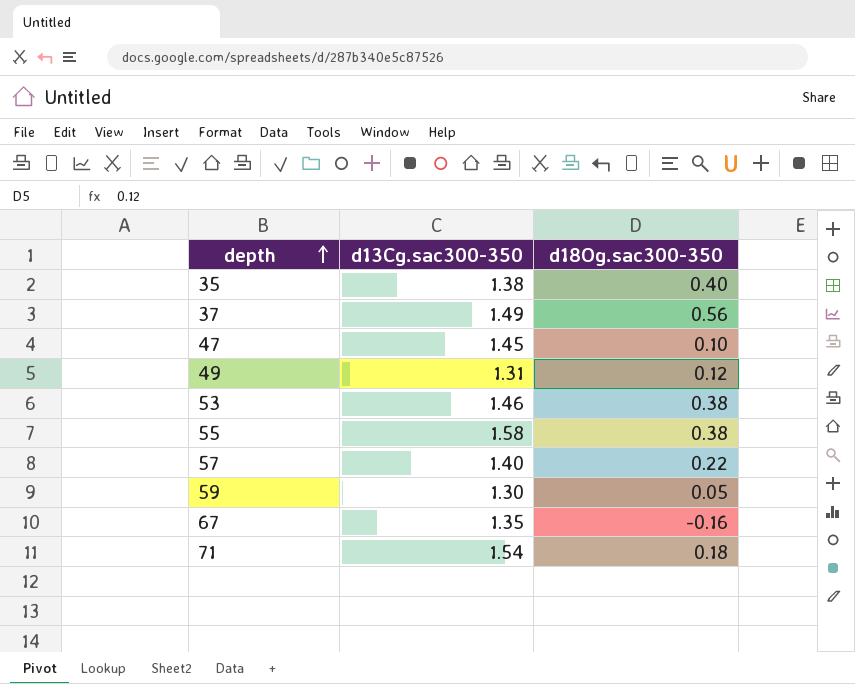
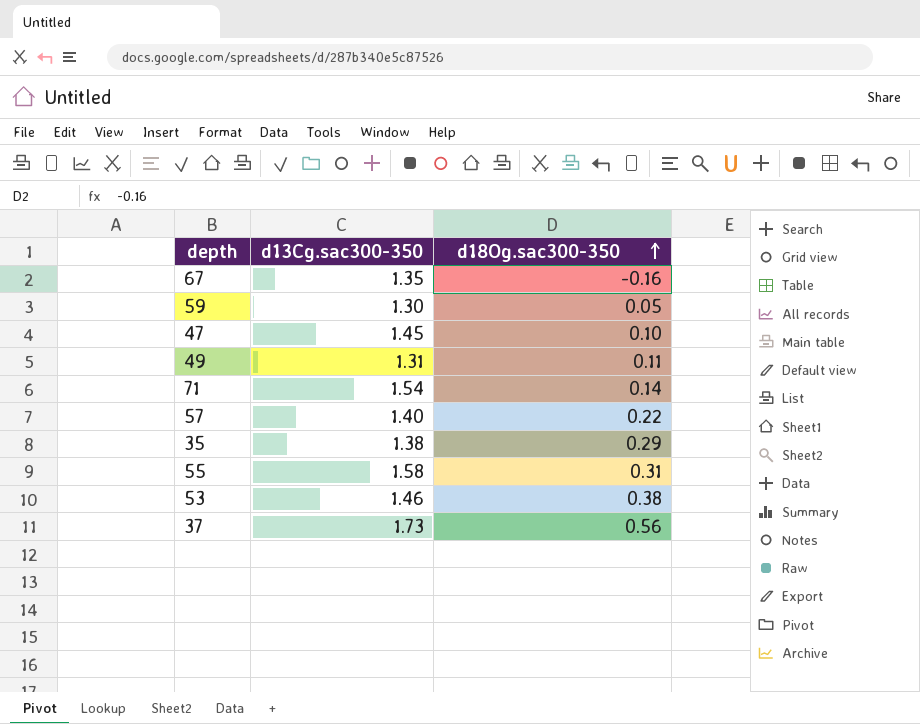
row order: depth ascending -> d18Og.sac300-350 ascending
49 | d18Og.sac300-350: 0.12 -> 0.11
71 | d18Og.sac300-350: 0.18 -> 0.14
35 | d18Og.sac300-350: 0.40 -> 0.29
55 | d18Og.sac300-350: 0.38 -> 0.31
37 | d13Cg.sac300-350: 1.49 -> 1.73

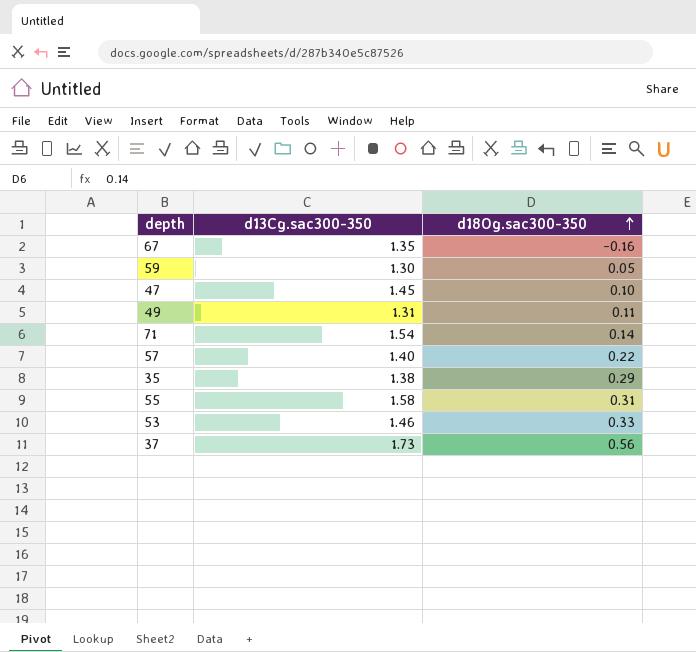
53 | d18Og.sac300-350: 0.38 -> 0.33

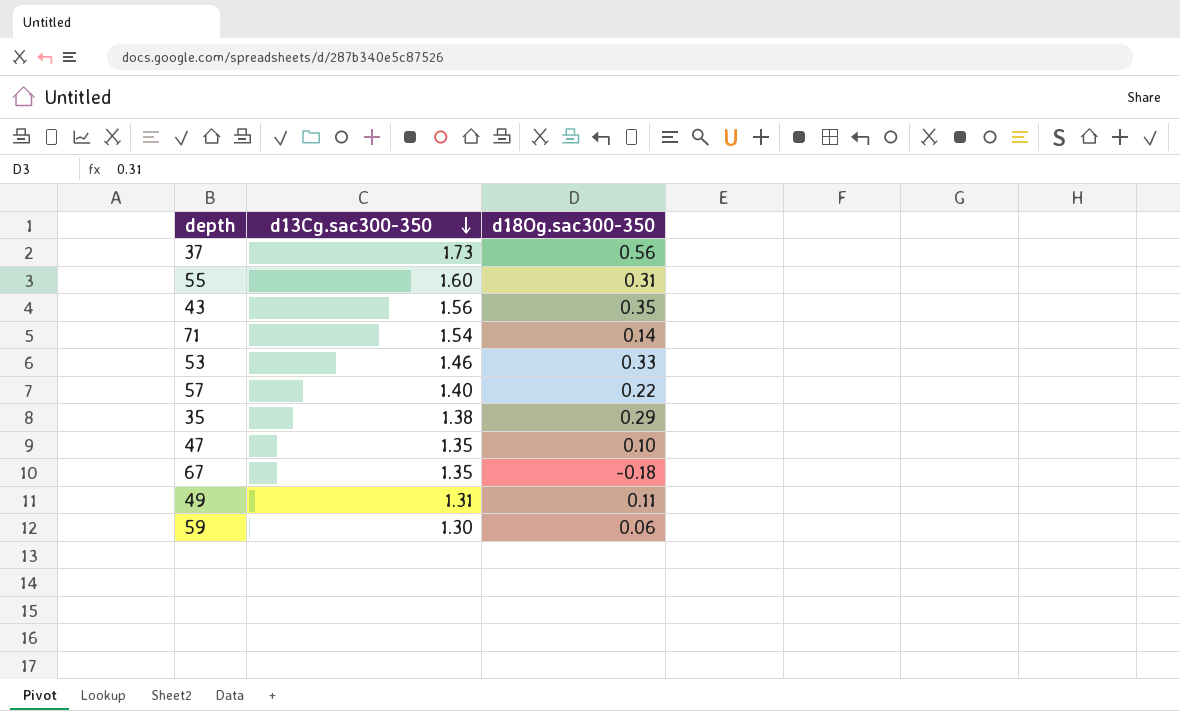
row order: d18Og.sac300-350 ascending -> d13Cg.sac300-350 descending
55 | d13Cg.sac300-350: 1.58 -> 1.60
row 43: none -> 1.56 | 0.35
47 | d13Cg.sac300-350: 1.45 -> 1.35
67 | d18Og.sac300-350: -0.16 -> -0.18
59 | d18Og.sac300-350: 0.05 -> 0.06

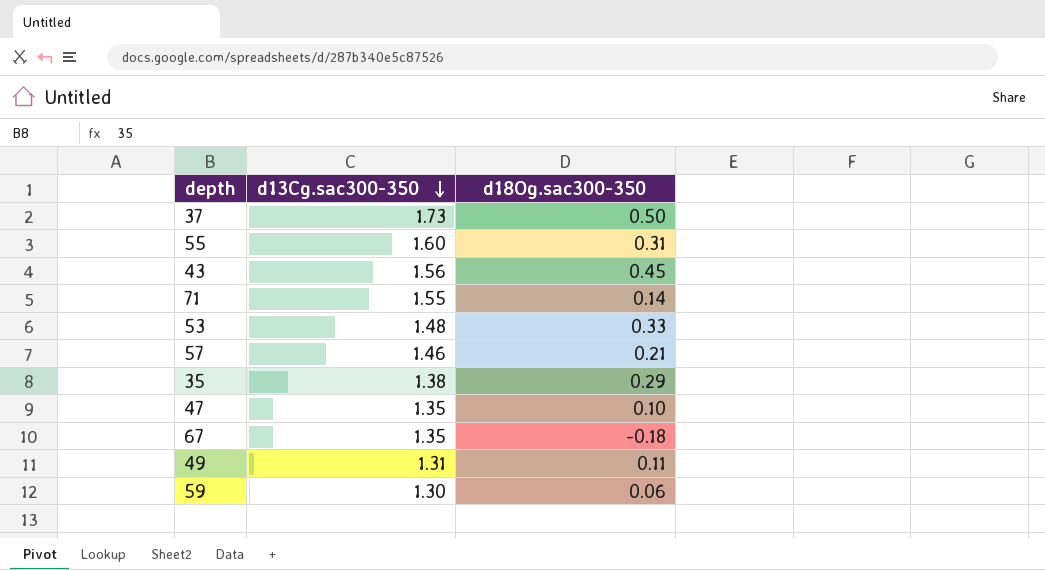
37 | d18Og.sac300-350: 0.56 -> 0.50
43 | d18Og.sac300-350: 0.35 -> 0.45
71 | d13Cg.sac300-350: 1.54 -> 1.55
53 | d13Cg.sac300-350: 1.46 -> 1.48
57 | d13Cg.sac300-350: 1.40 -> 1.46
57 | d18Og.sac300-350: 0.22 -> 0.21

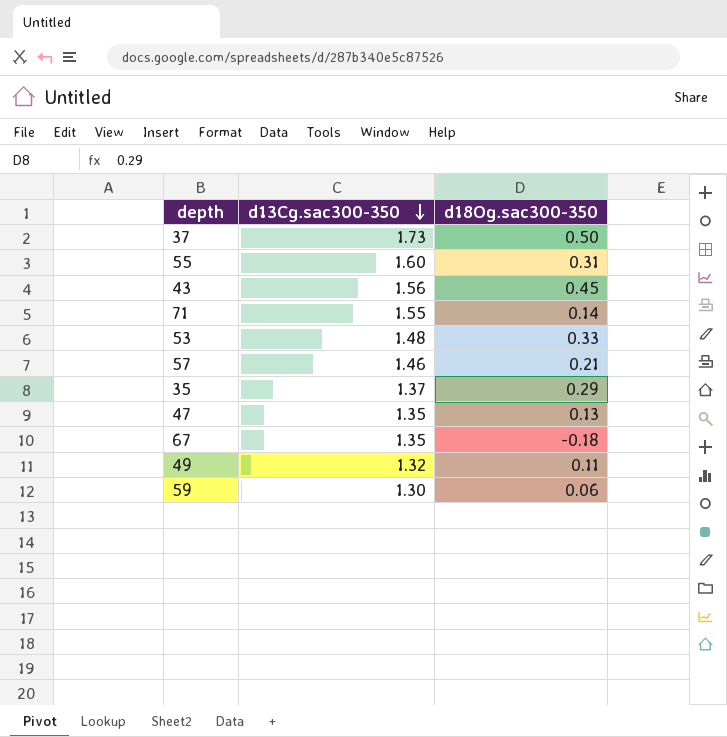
35 | d13Cg.sac300-350: 1.38 -> 1.37
47 | d18Og.sac300-350: 0.10 -> 0.13
49 | d13Cg.sac300-350: 1.31 -> 1.32

